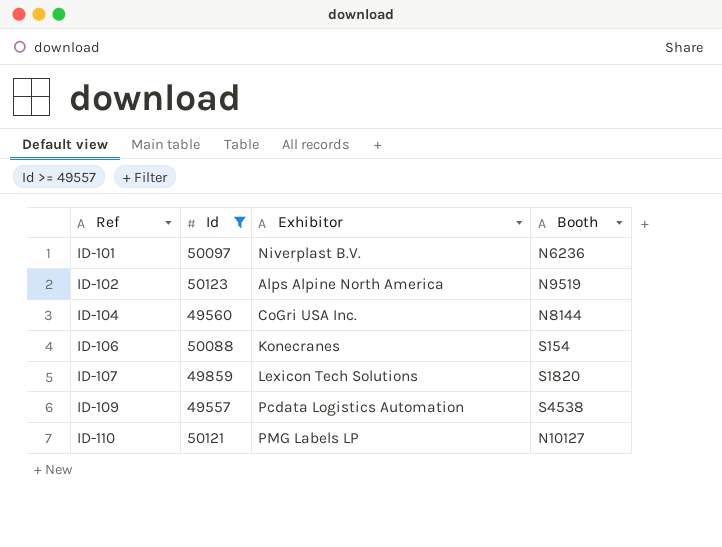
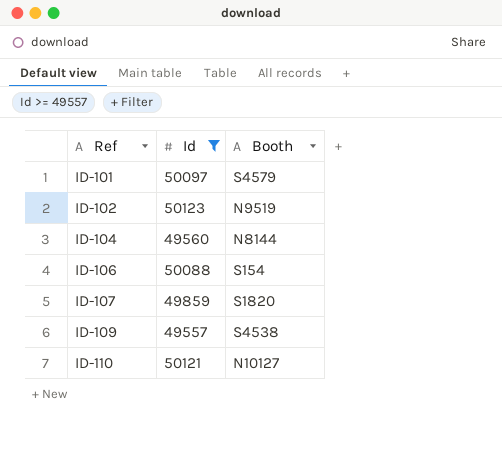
column Exhibitor | position: 3 -> none
ID-101 | Booth: N6236 -> S4579

